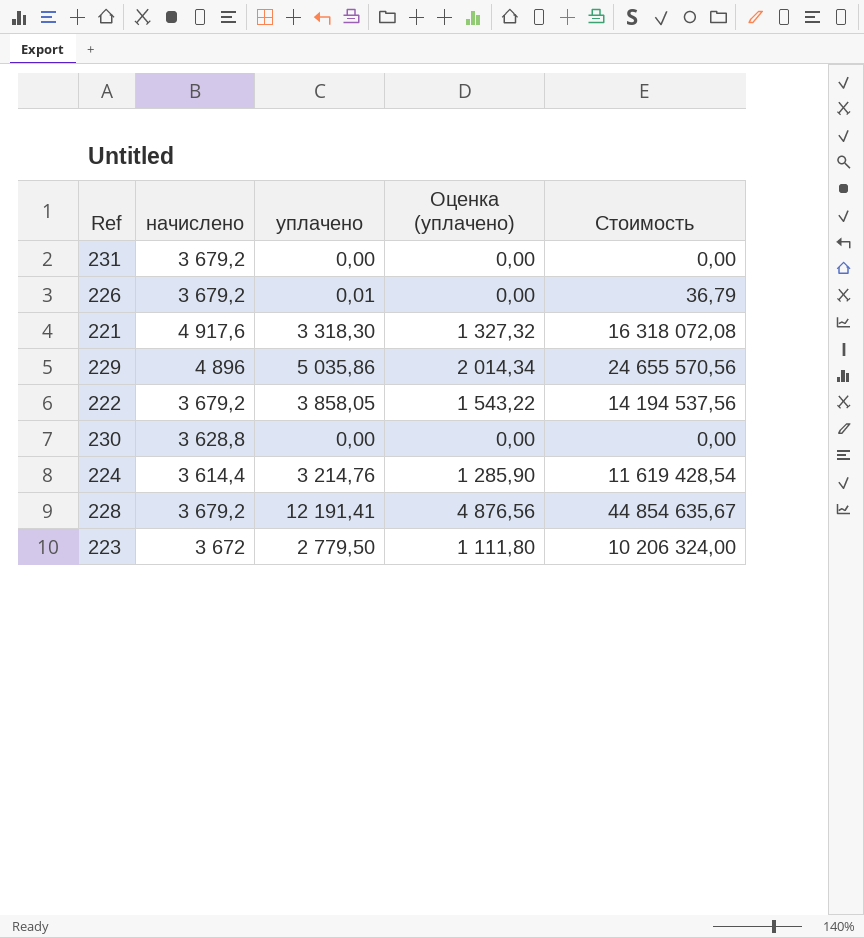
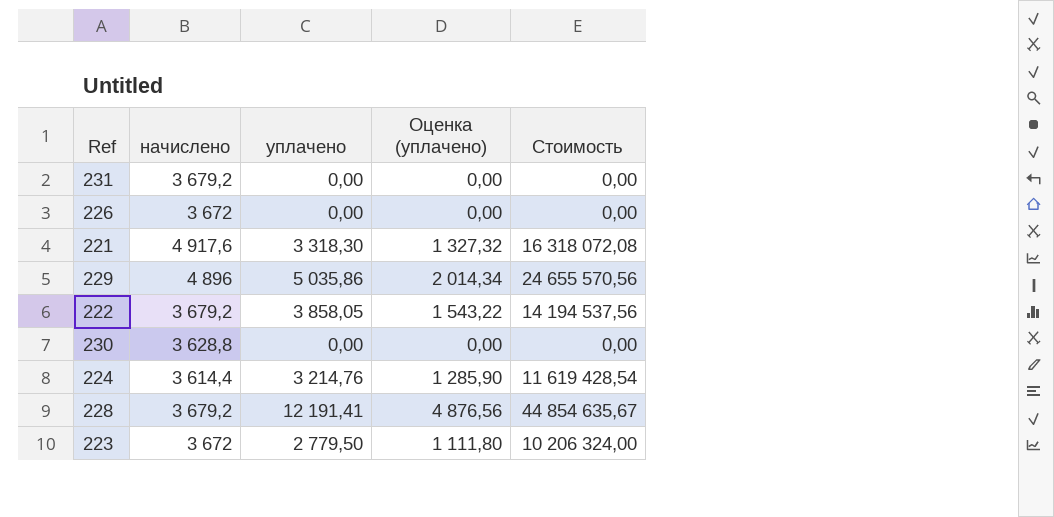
226 | начислено: 3 679,2 -> 3 672
226 | уплачено: 0,01 -> 0,00
226 | Стоимость: 36,79 -> 0,00

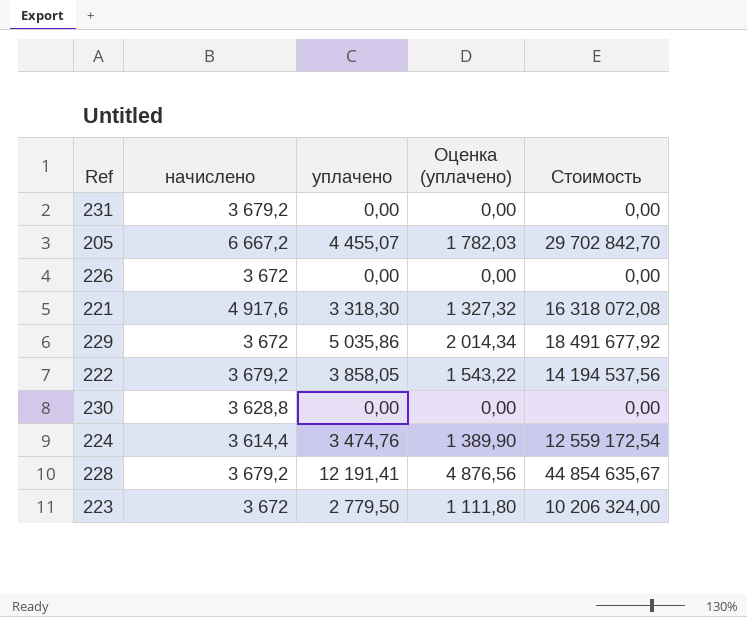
row 205: none -> 6 667,2 | 4 455,07 | 1 782,03 | 29 702 842,70
229 | начислено: 4 896 -> 3 672
229 | Стоимость: 24 655 570,56 -> 18 491 677,92
224 | уплачено: 3 214,76 -> 3 474,76
224 | Оценка (уплачено): 1 285,90 -> 1 389,90
224 | Стоимость: 11 619 428,54 -> 12 559 172,54

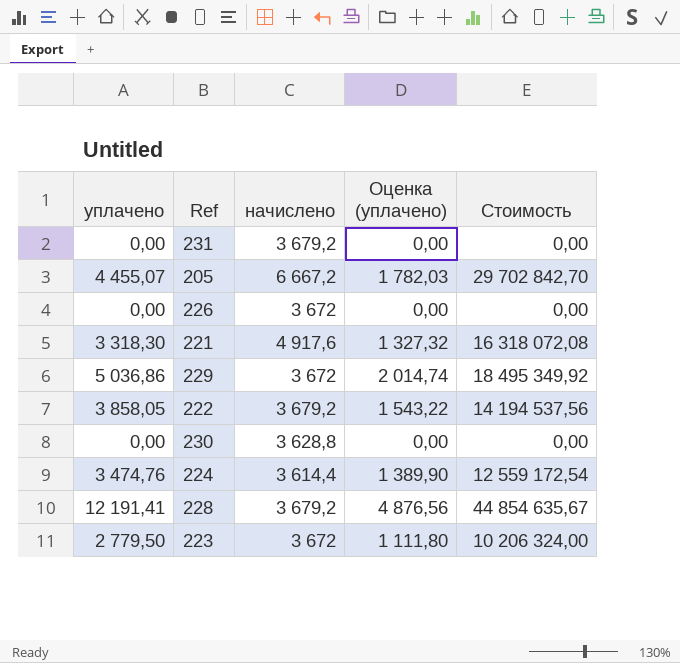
column уплачено | position: 3 -> 1
229 | уплачено: 5 035,86 -> 5 036,86
229 | Оценка (уплачено): 2 014,34 -> 2 014,74
229 | Стоимость: 18 491 677,92 -> 18 495 349,92

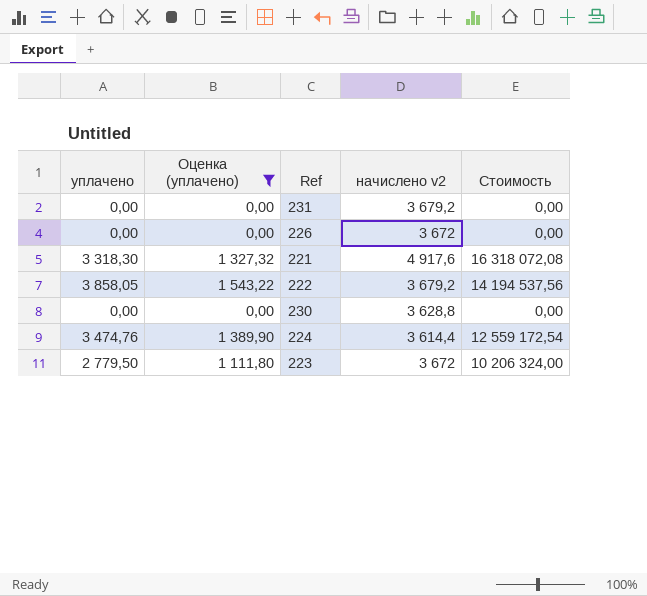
filter: none -> Оценка (уплачено) <= 1 543,22
column Оценка (уплачено) | position: 4 -> 2
column name: начислено -> начислено v2

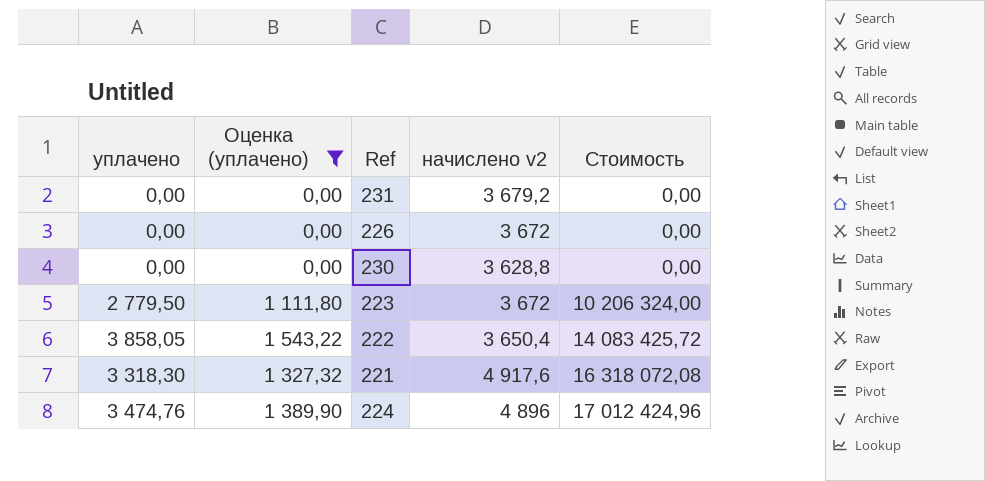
row order: none -> Стоимость ascending
222 | начислено v2: 3 679,2 -> 3 650,4
222 | Стоимость: 14 194 537,56 -> 14 083 425,72
224 | начислено v2: 3 614,4 -> 4 896
224 | Стоимость: 12 559 172,54 -> 17 012 424,96

